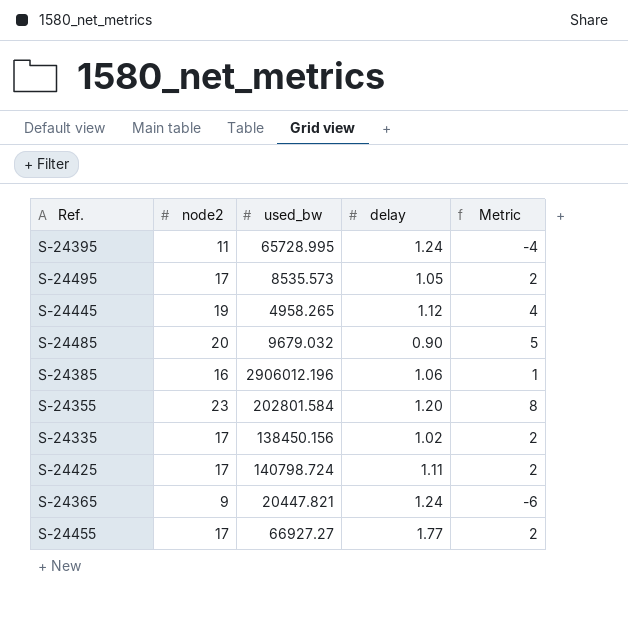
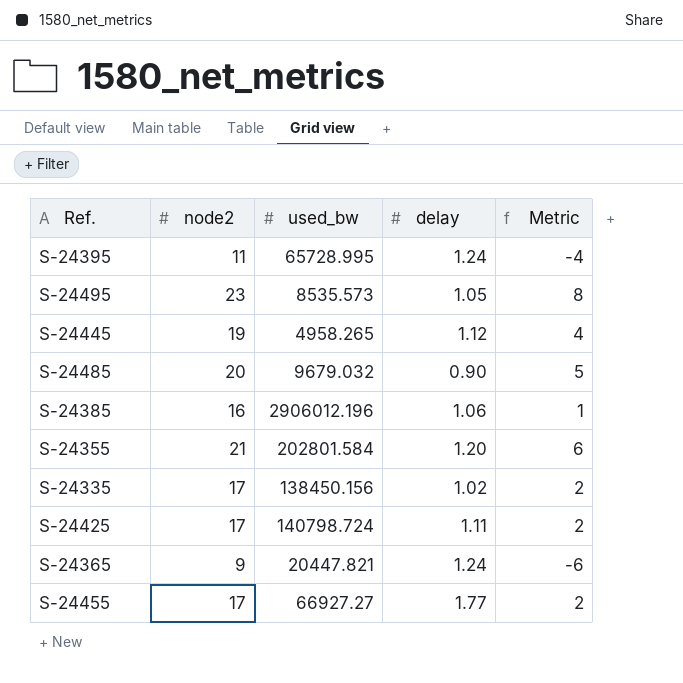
S-24495 | node2: 17 -> 23
S-24495 | Metric: 2 -> 8
S-24355 | node2: 23 -> 21
S-24355 | Metric: 8 -> 6

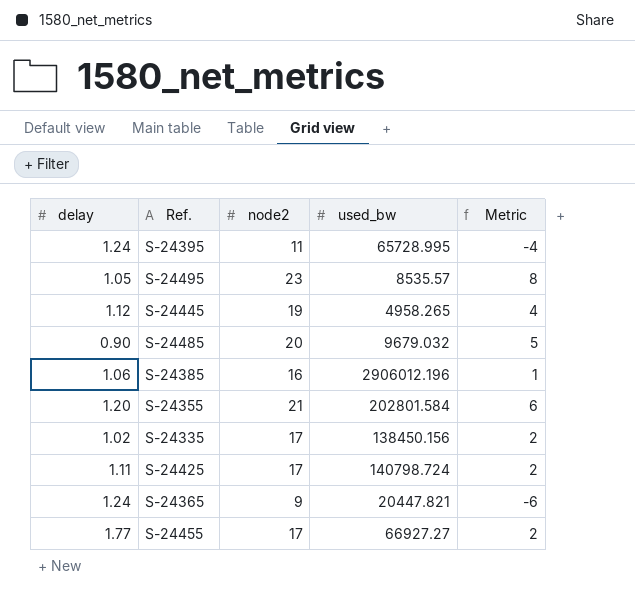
column delay | position: 4 -> 1
S-24495 | used_bw: 8535.573 -> 8535.57

